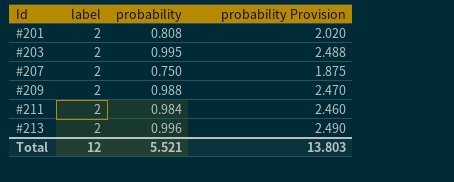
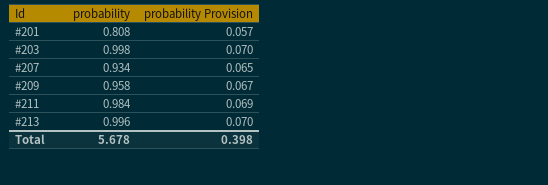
column label | position: 2 -> none
column probability Provision | formula: [probability] * 2.5 -> [probability] * 0.07
#203 | probability: 0.995 -> 0.998
#207 | probability: 0.750 -> 0.934
#209 | probability: 0.988 -> 0.958
Total | probability: 5.521 -> 5.678
Total | probability Provision: 13.803 -> 0.398

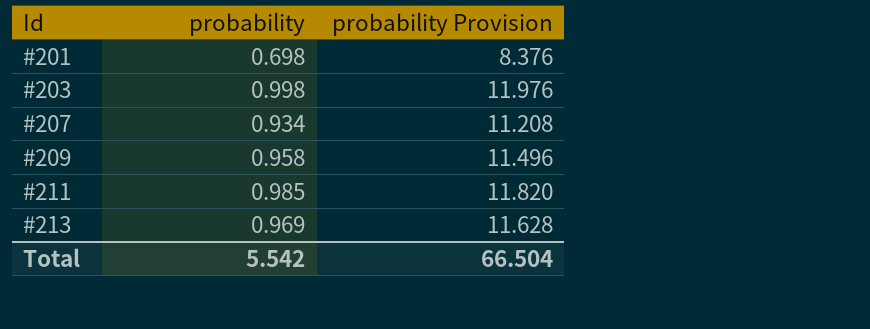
column probability Provision | formula: [probability] * 0.07 -> [probability] * 12
#201 | probability: 0.808 -> 0.698
#211 | probability: 0.984 -> 0.985
#213 | probability: 0.996 -> 0.969
Total | probability: 5.678 -> 5.542
Total | probability Provision: 0.398 -> 66.504

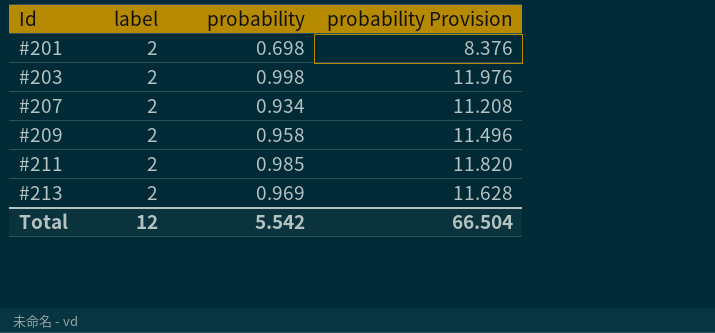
column label | position: none -> 2

